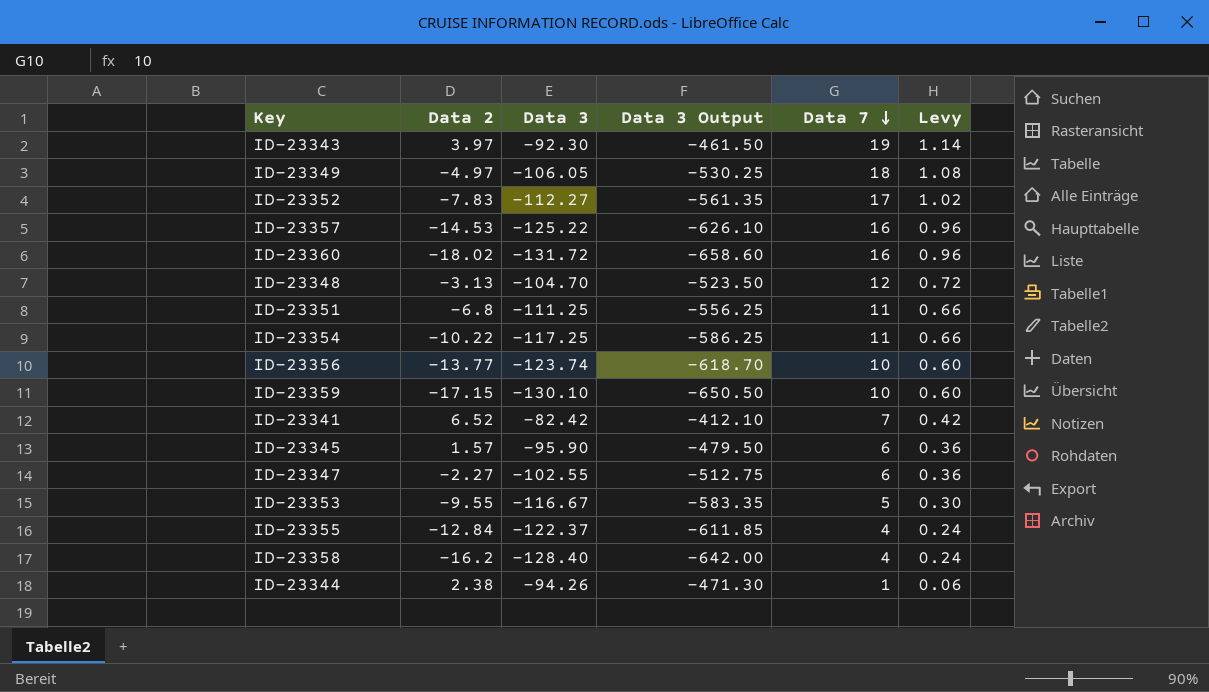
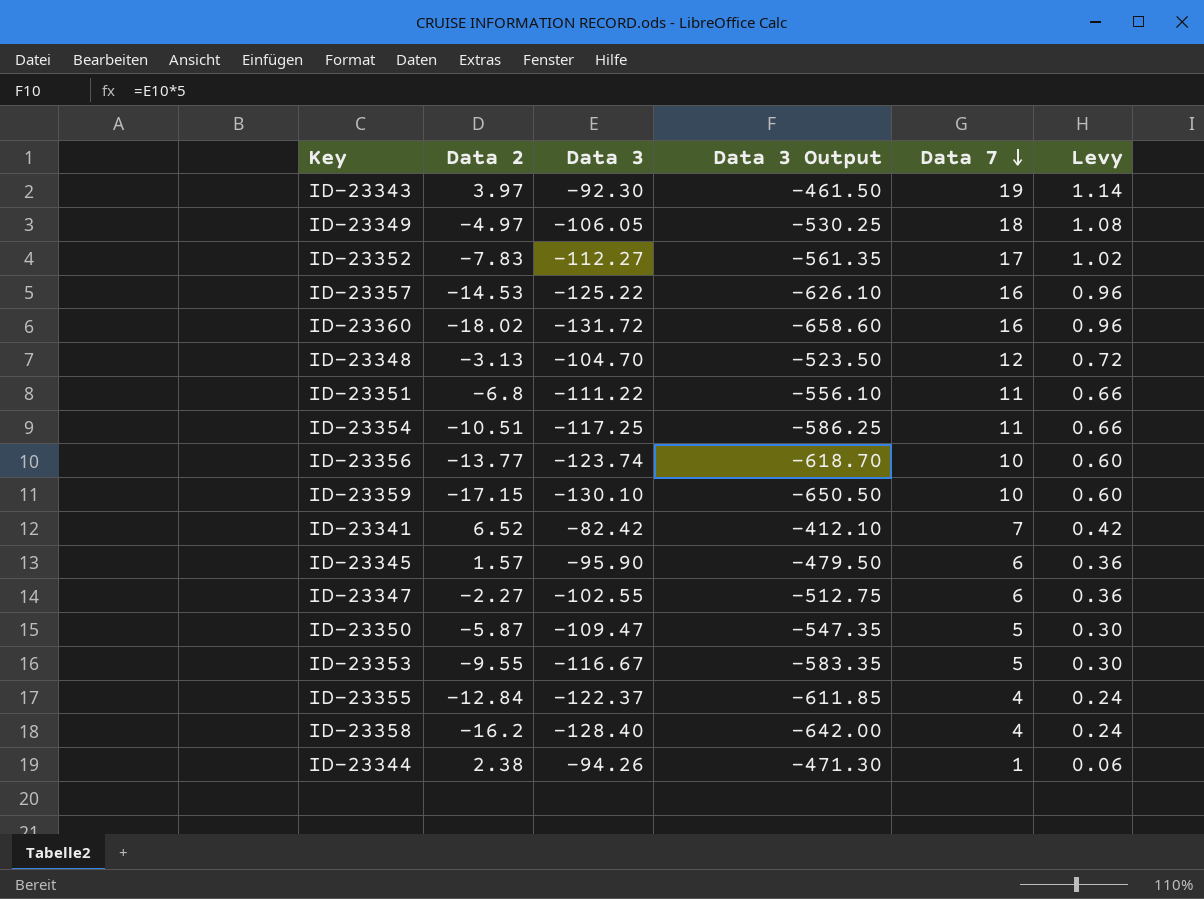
ID-23351 | Data 3: -111.25 -> -111.22
ID-23351 | Data 3 Output: -556.25 -> -556.10
ID-23354 | Data 2: -10.22 -> -10.51
row ID-23350: none -> -5.87 | -109.47 | -547.35 | 5 | 0.30

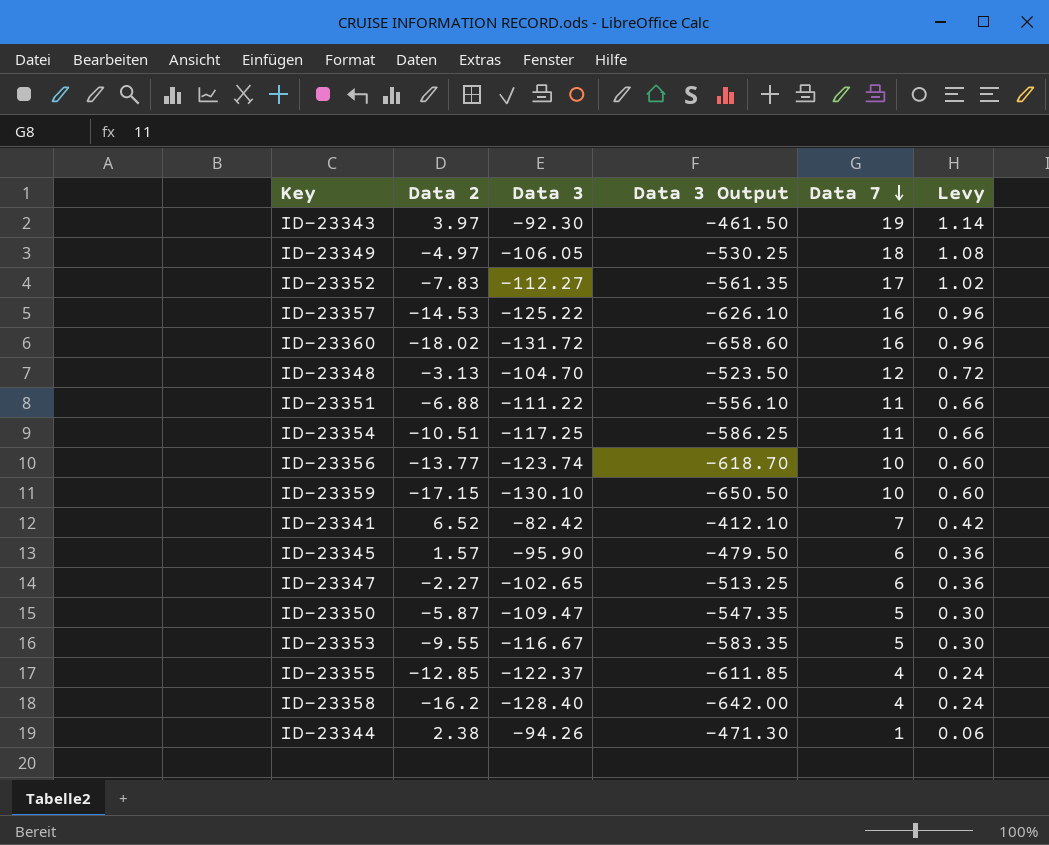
ID-23351 | Data 2: -6.8 -> -6.88
ID-23347 | Data 3: -102.55 -> -102.65
ID-23347 | Data 3 Output: -512.75 -> -513.25
ID-23355 | Data 2: -12.84 -> -12.85

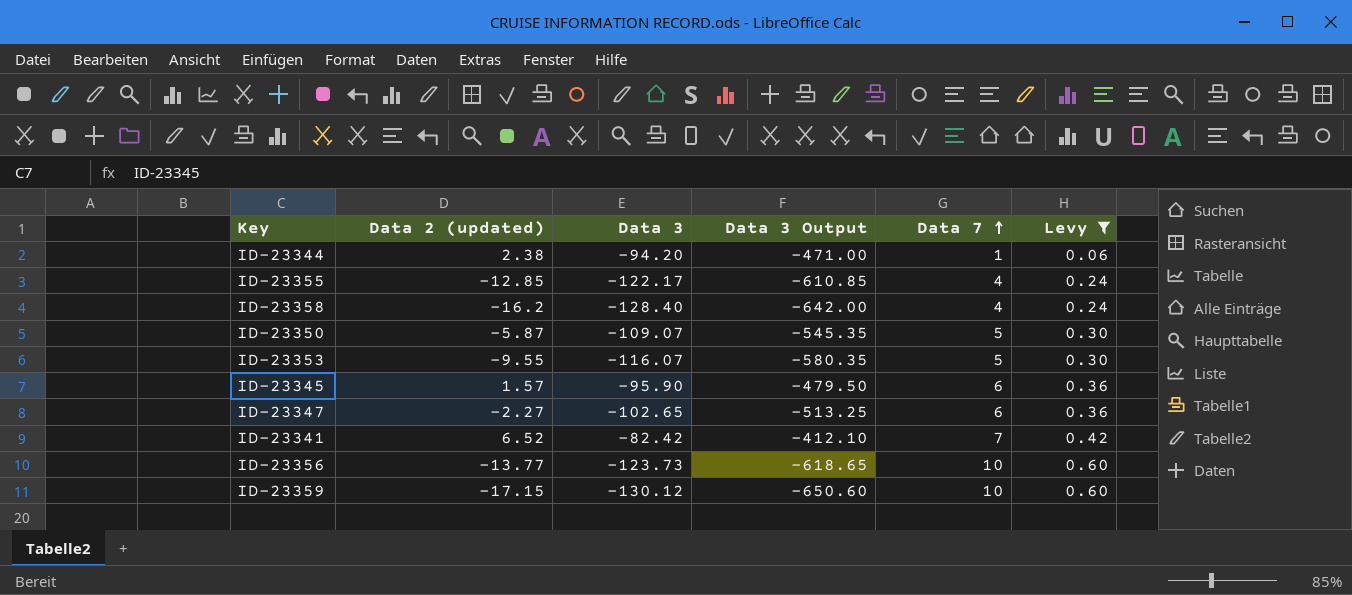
filter: none -> Levy <= 0.60
row order: Data 7 descending -> Data 7 ascending
column name: Data 2 -> Data 2 (updated)
ID-23344 | Data 3: -94.26 -> -94.20
ID-23344 | Data 3 Output: -471.30 -> -471.00
ID-23355 | Data 3: -122.37 -> -122.17
ID-23355 | Data 3 Output: -611.85 -> -610.85
ID-23350 | Data 3: -109.47 -> -109.07
ID-23350 | Data 3 Output: -547.35 -> -545.35
ID-23353 | Data 3: -116.67 -> -116.07
ID-23353 | Data 3 Output: -583.35 -> -580.35
ID-23356 | Data 3: -123.74 -> -123.73
ID-23356 | Data 3 Output: -618.70 -> -618.65
ID-23359 | Data 3: -130.10 -> -130.12
ID-23359 | Data 3 Output: -650.50 -> -650.60

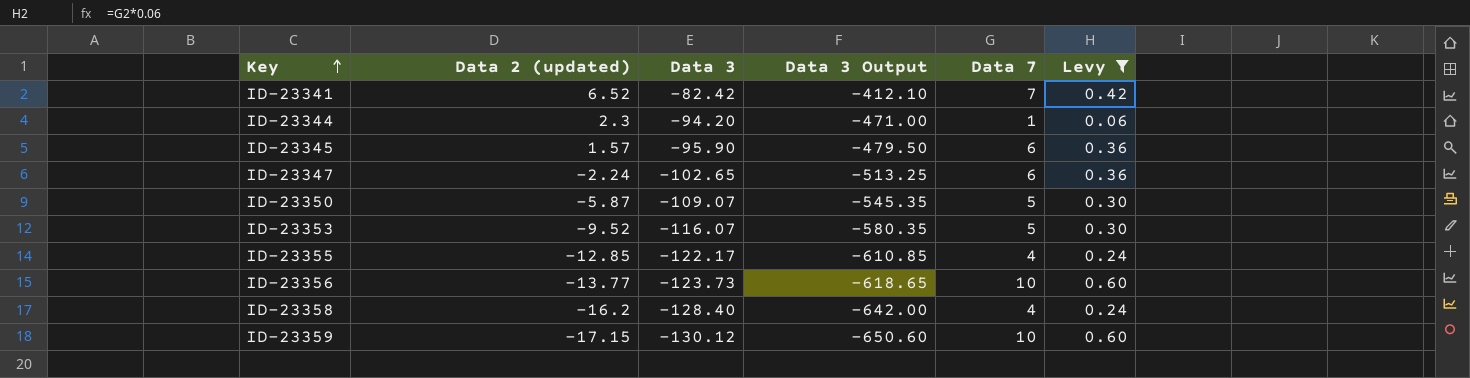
row order: Data 7 ascending -> Key ascending
ID-23344 | Data 2 (updated): 2.38 -> 2.3
ID-23347 | Data 2 (updated): -2.27 -> -2.24
ID-23353 | Data 2 (updated): -9.55 -> -9.52

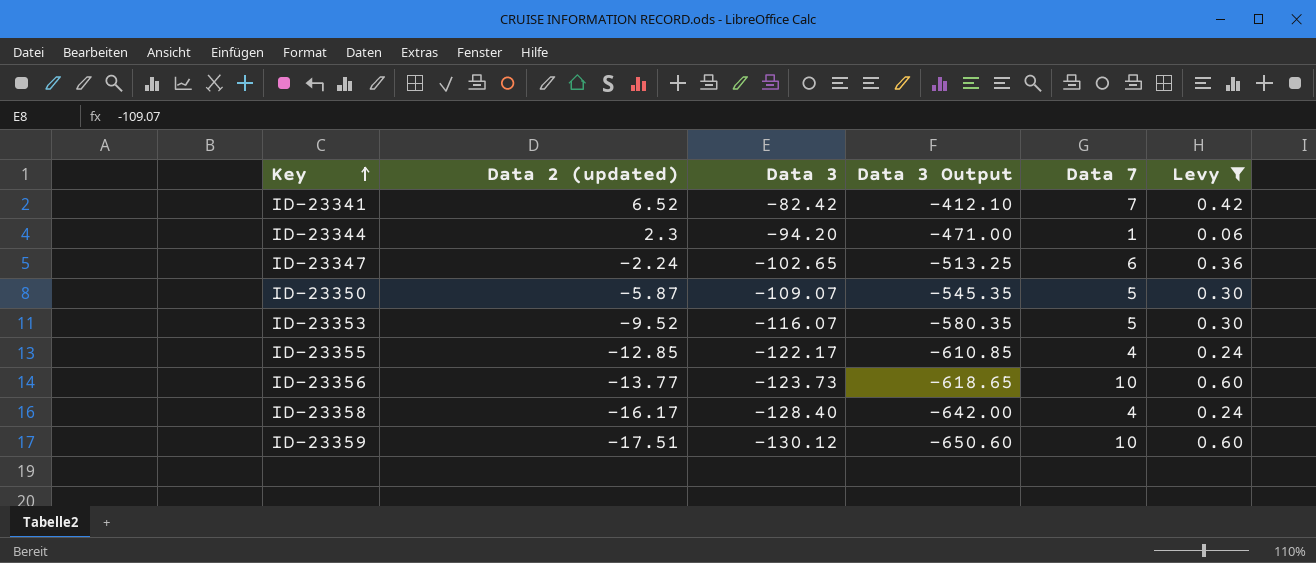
row ID-23345: 1.57 | -95.90 | -479.50 | 6 | 0.36 -> none
ID-23358 | Data 2 (updated): -16.2 -> -16.17
ID-23359 | Data 2 (updated): -17.15 -> -17.51

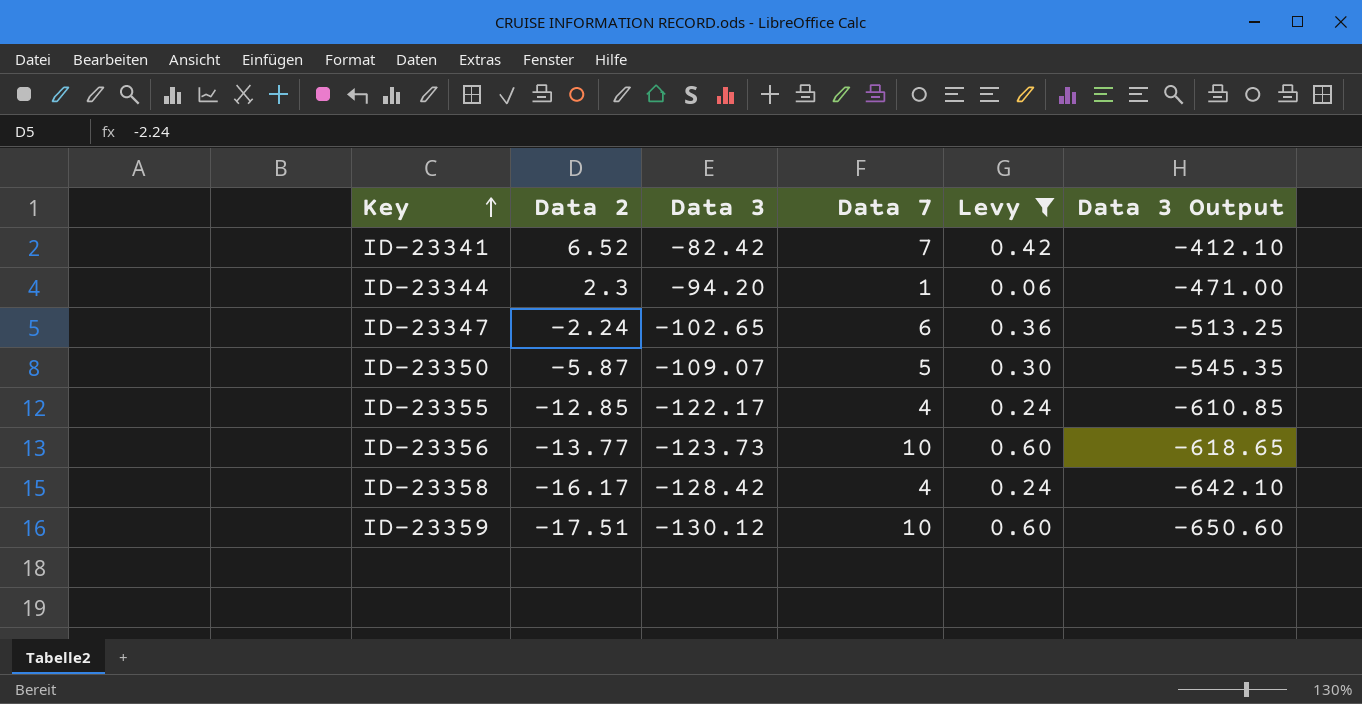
column name: Data 2 (updated) -> Data 2
column Data 3 Output | position: 4 -> 6
row ID-23353: -9.52 | -116.07 | -580.35 | 5 | 0.30 -> none
ID-23358 | Data 3: -128.40 -> -128.42
ID-23358 | Data 3 Output: -642.00 -> -642.10

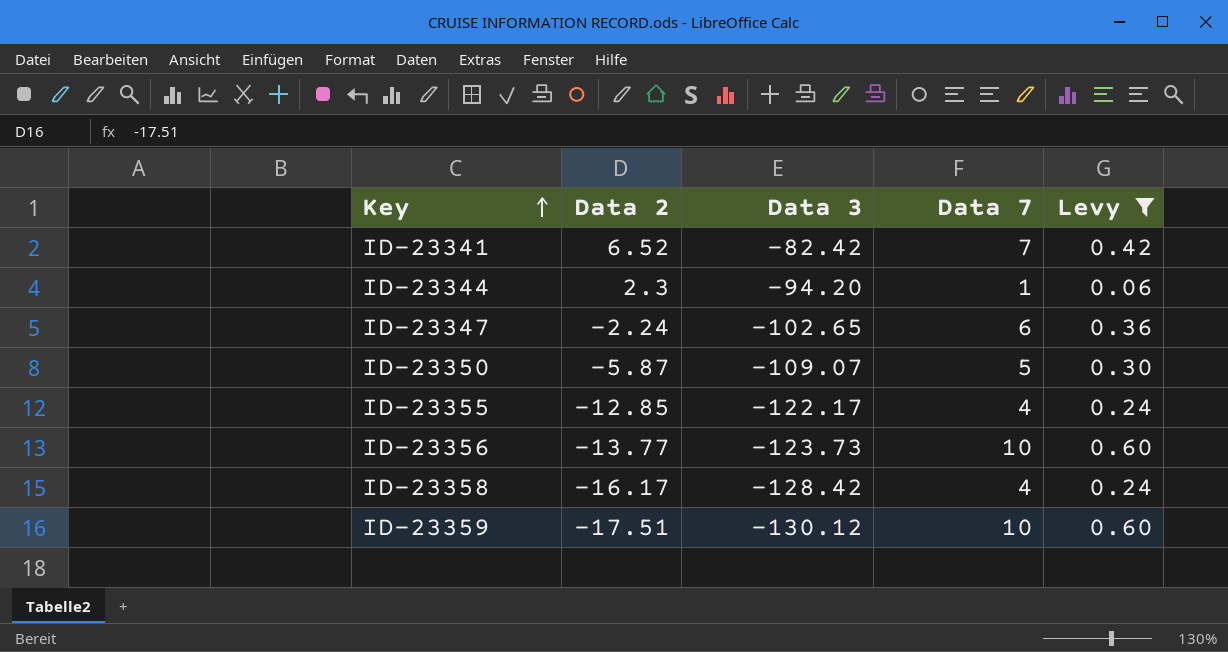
column Data 3 Output | formula: [Data 3] * 5 -> none

